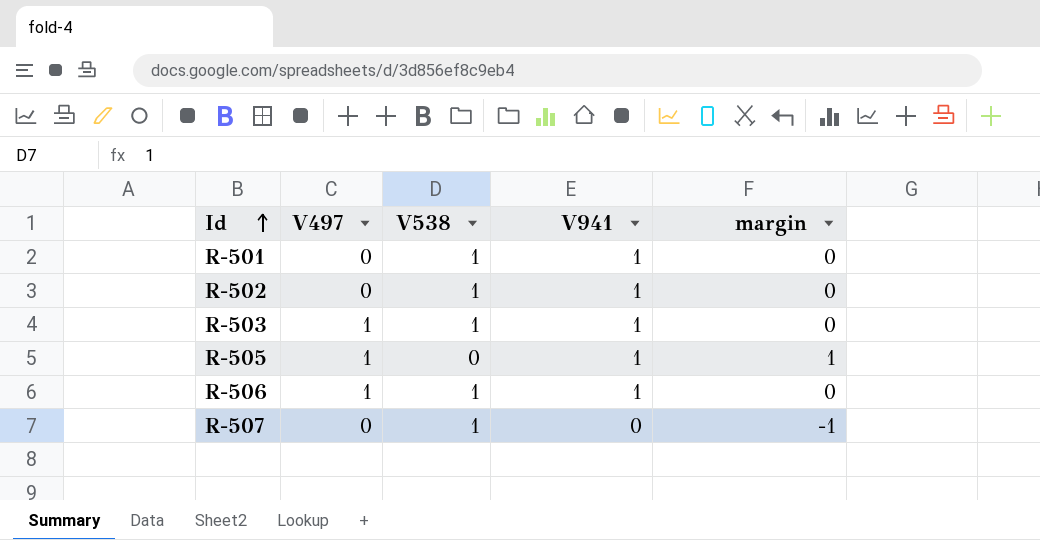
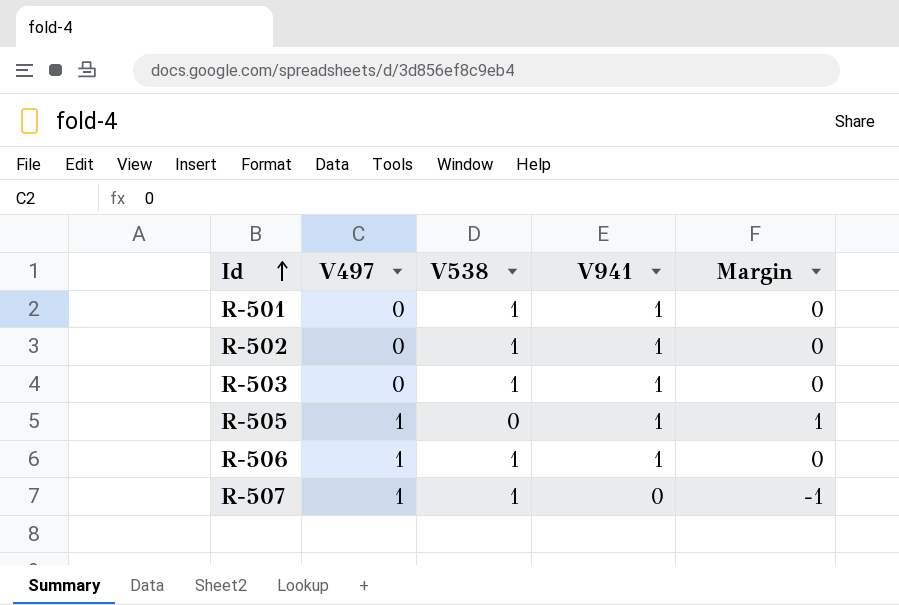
column name: margin -> Margin
R-503 | V497: 1 -> 0
R-507 | V497: 0 -> 1

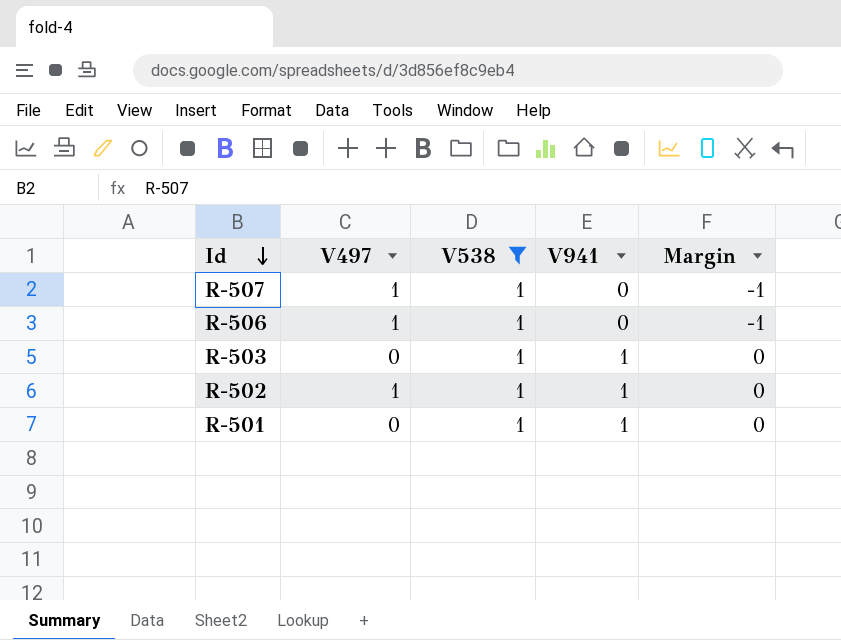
filter: none -> V538 = 1
row order: Id ascending -> Id descending
R-506 | V941: 1 -> 0
R-506 | Margin: 0 -> -1
R-502 | V497: 0 -> 1

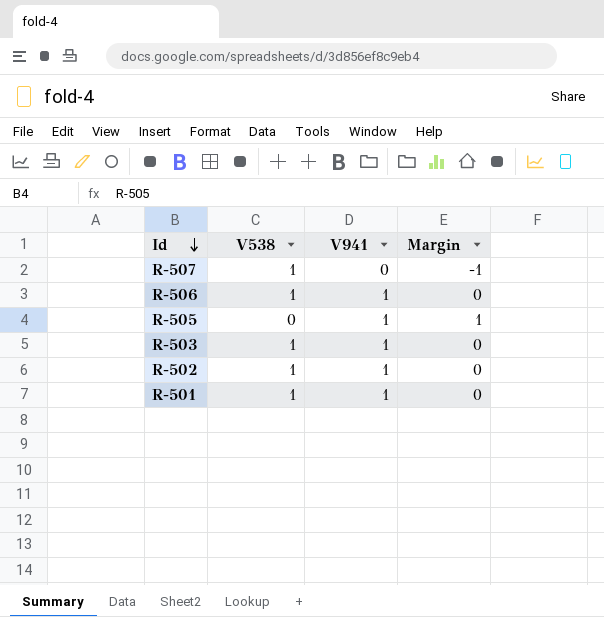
filter: V538 = 1 -> none
column V497 | position: 2 -> none
R-506 | V941: 0 -> 1
R-506 | Margin: -1 -> 0

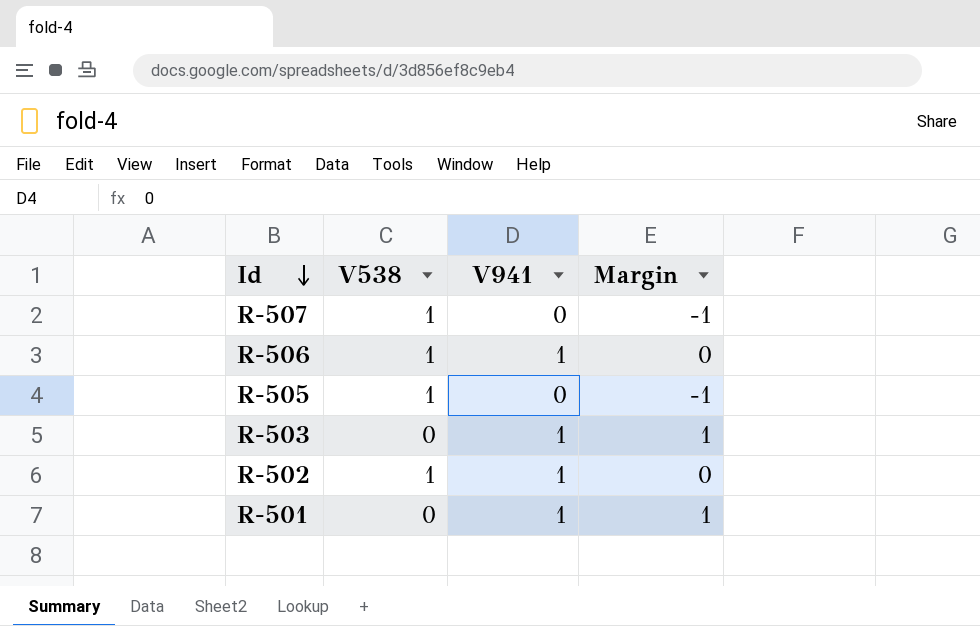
R-505 | V538: 0 -> 1
R-505 | V941: 1 -> 0
R-505 | Margin: 1 -> -1
R-503 | V538: 1 -> 0
R-503 | Margin: 0 -> 1
R-501 | V538: 1 -> 0
R-501 | Margin: 0 -> 1

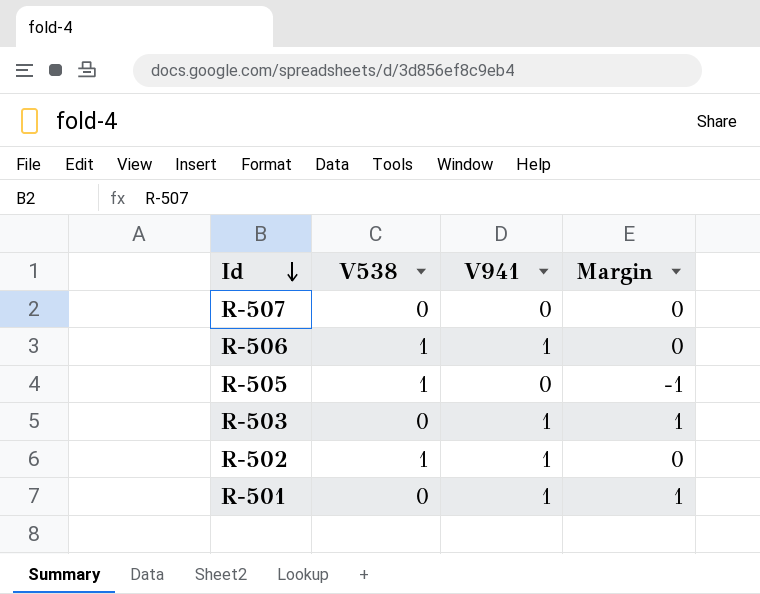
R-507 | V538: 1 -> 0
R-507 | Margin: -1 -> 0

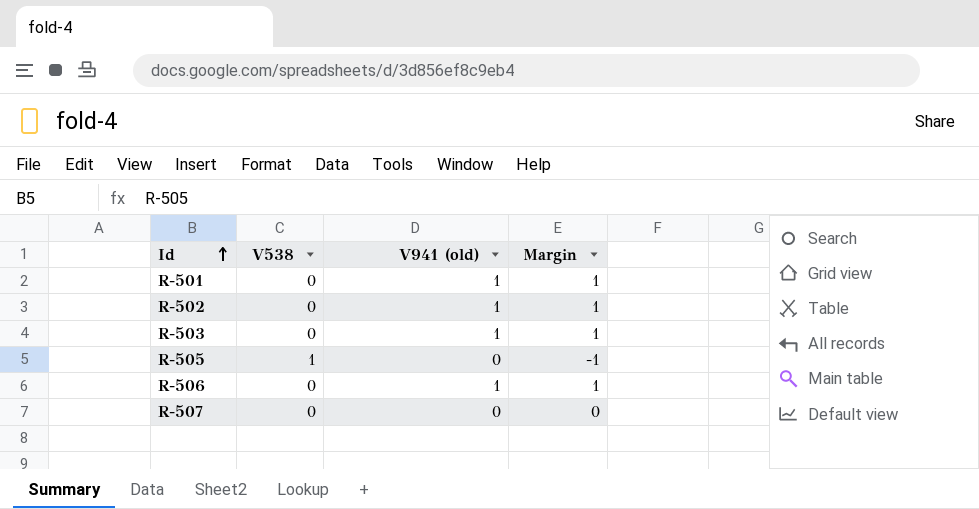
row order: Id descending -> Id ascending
column name: V941 -> V941 (old)
R-502 | V538: 1 -> 0
R-502 | Margin: 0 -> 1
R-506 | V538: 1 -> 0
R-506 | Margin: 0 -> 1

